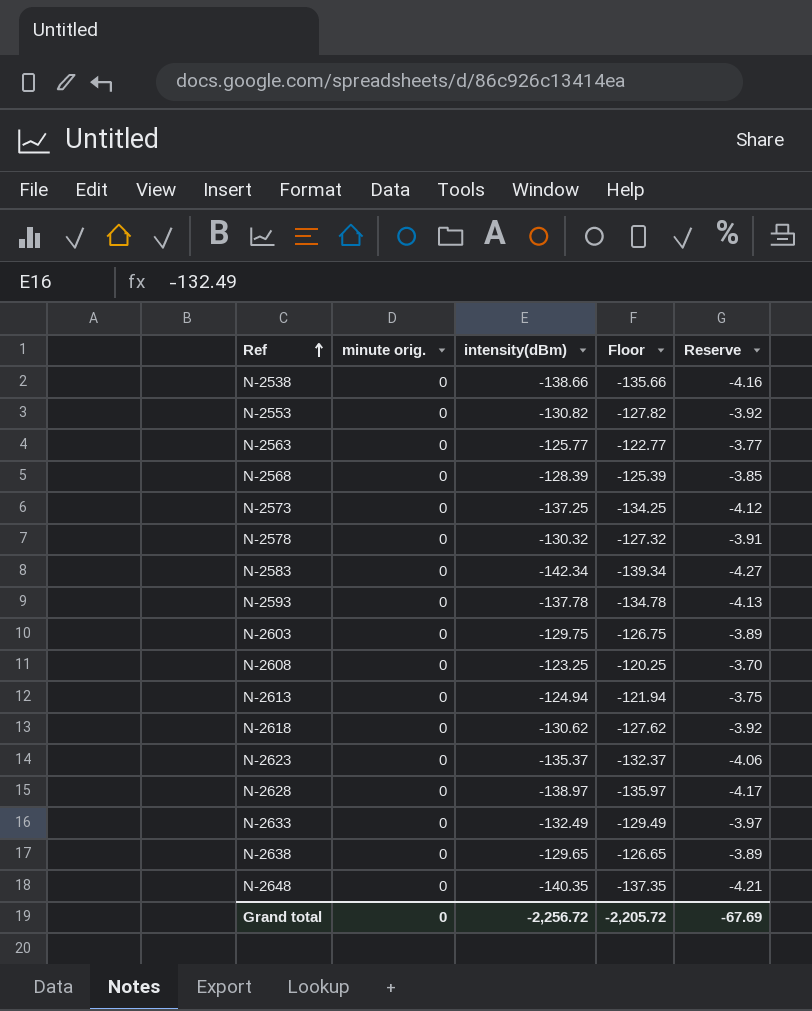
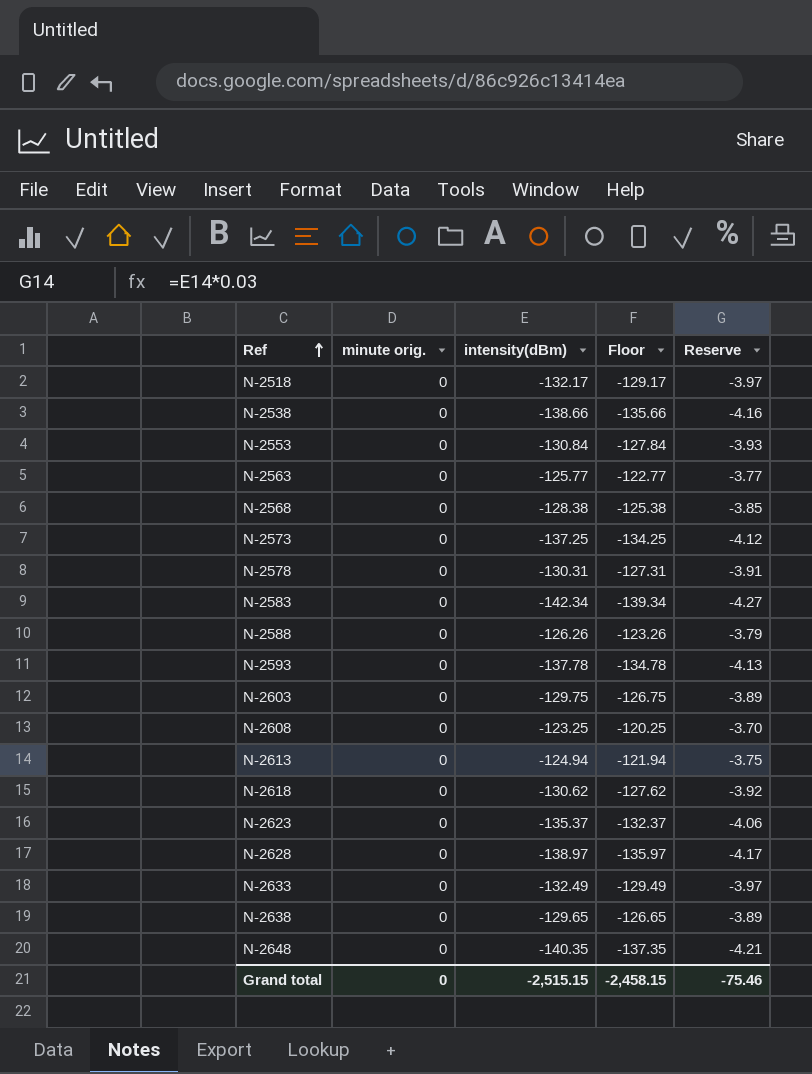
row N-2518: none -> 0 | -132.17 | -129.17 | -3.97
N-2553 | intensity(dBm): -130.82 -> -130.84
N-2553 | Floor: -127.82 -> -127.84
N-2553 | Reserve: -3.92 -> -3.93
N-2568 | intensity(dBm): -128.39 -> -128.38
N-2568 | Floor: -125.39 -> -125.38
N-2578 | intensity(dBm): -130.32 -> -130.31
N-2578 | Floor: -127.32 -> -127.31
row N-2588: none -> 0 | -126.26 | -123.26 | -3.79
Grand total | intensity(dBm): -2,256.72 -> -2,515.15
Grand total | Floor: -2,205.72 -> -2,458.15
Grand total | Reserve: -67.69 -> -75.46

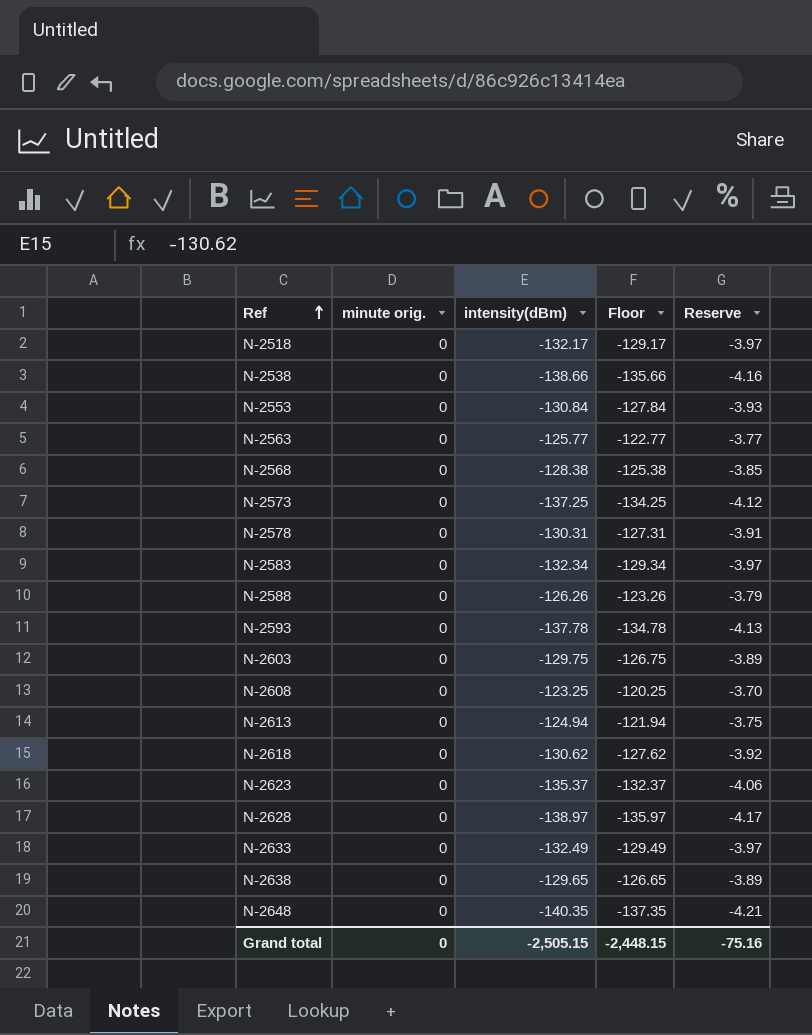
N-2583 | intensity(dBm): -142.34 -> -132.34
N-2583 | Floor: -139.34 -> -129.34
N-2583 | Reserve: -4.27 -> -3.97
Grand total | intensity(dBm): -2,515.15 -> -2,505.15
Grand total | Floor: -2,458.15 -> -2,448.15
Grand total | Reserve: -75.46 -> -75.16

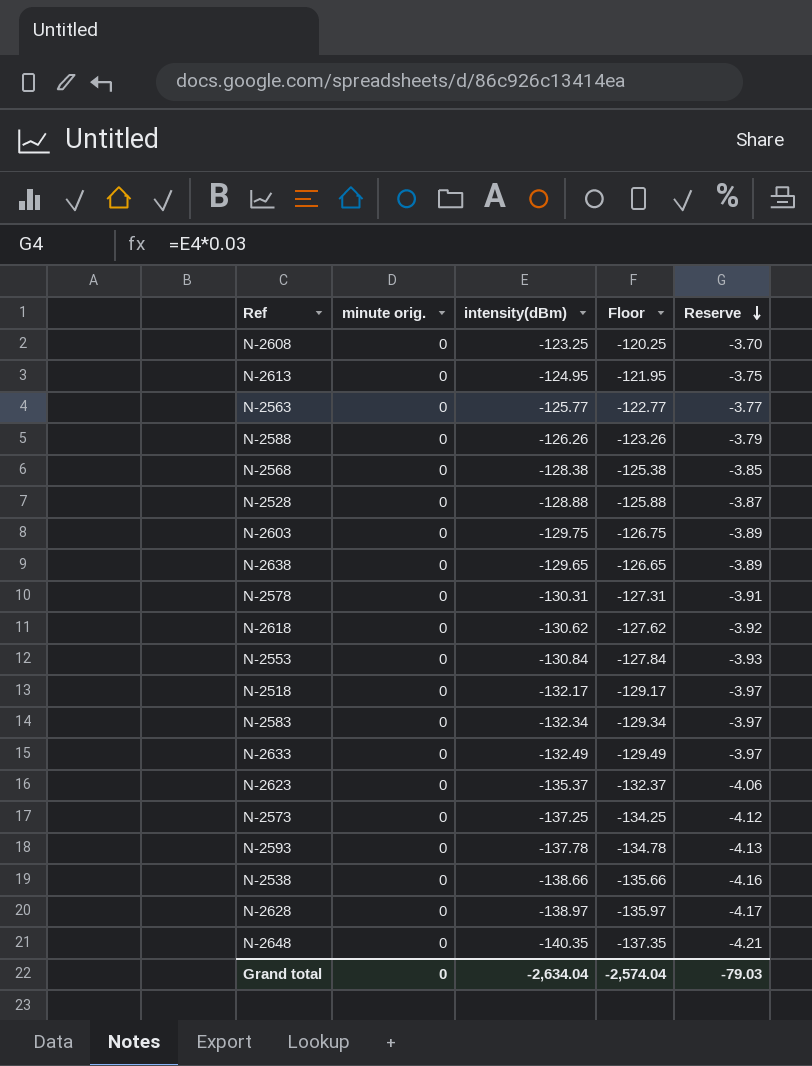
row order: Ref ascending -> Reserve descending
N-2613 | intensity(dBm): -124.94 -> -124.95
N-2613 | Floor: -121.94 -> -121.95
row N-2528: none -> 0 | -128.88 | -125.88 | -3.87
Grand total | intensity(dBm): -2,505.15 -> -2,634.04
Grand total | Floor: -2,448.15 -> -2,574.04
Grand total | Reserve: -75.16 -> -79.03

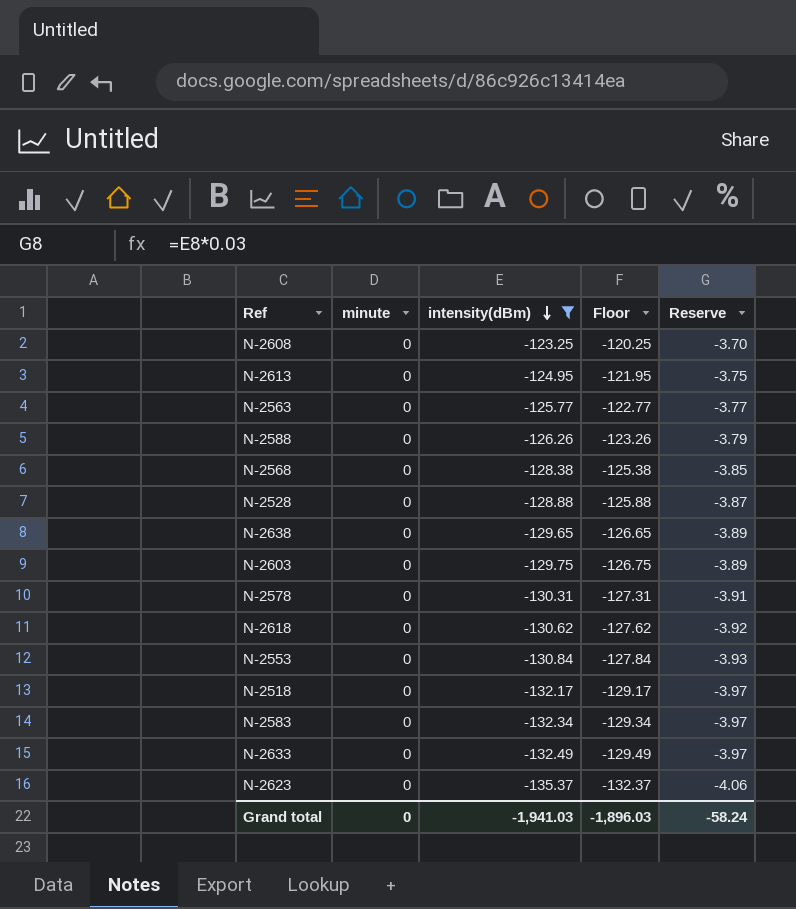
filter: none -> intensity(dBm) >= -135.37
row order: Reserve descending -> intensity(dBm) descending
column name: minute orig. -> minute
Grand total | intensity(dBm): -2,634.04 -> -1,941.03
Grand total | Floor: -2,574.04 -> -1,896.03
Grand total | Reserve: -79.03 -> -58.24

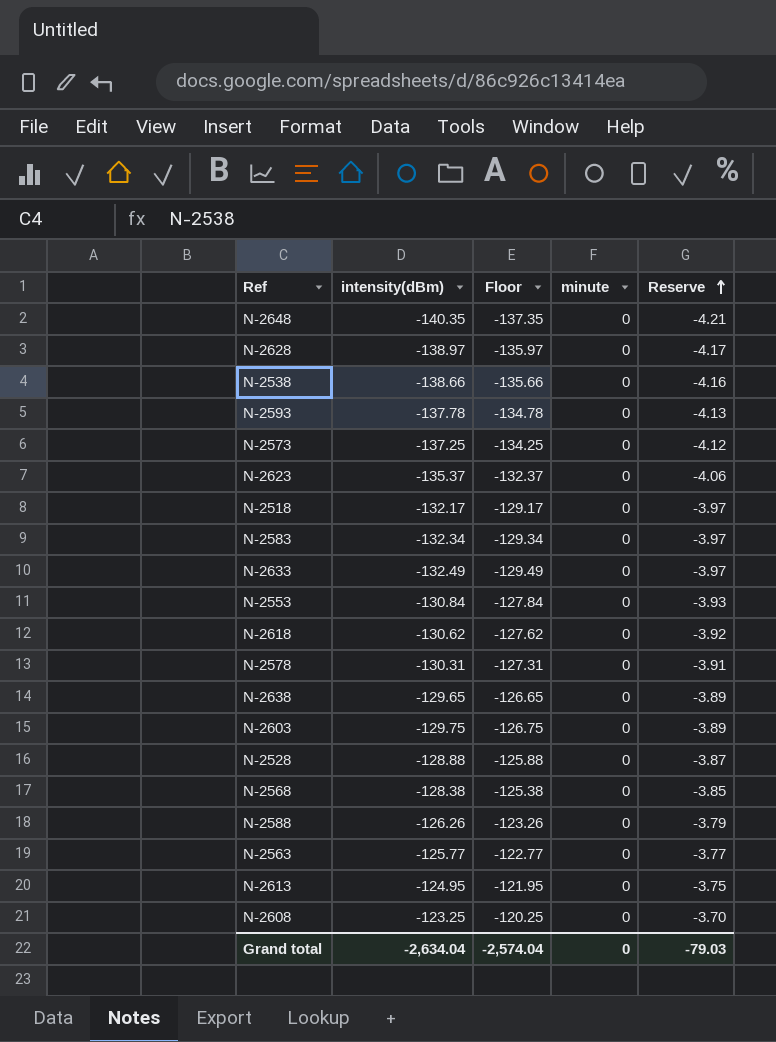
filter: intensity(dBm) >= -135.37 -> none
row order: intensity(dBm) descending -> Reserve ascending
column minute | position: 2 -> 4
Grand total | intensity(dBm): -1,941.03 -> -2,634.04
Grand total | Floor: -1,896.03 -> -2,574.04
Grand total | Reserve: -58.24 -> -79.03

